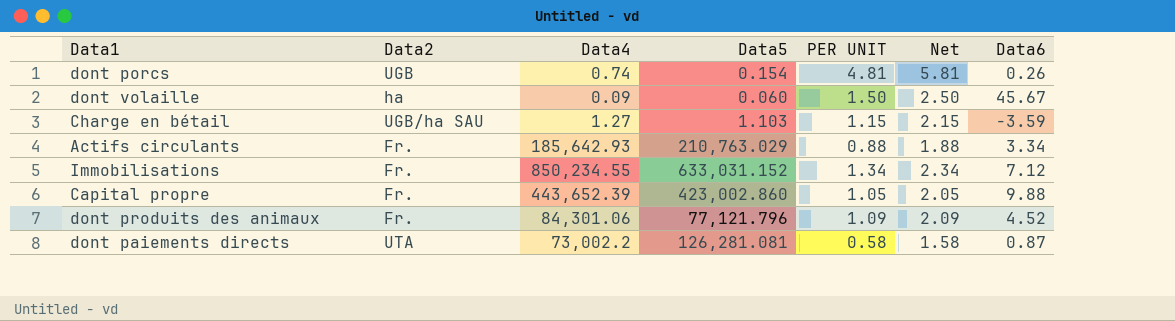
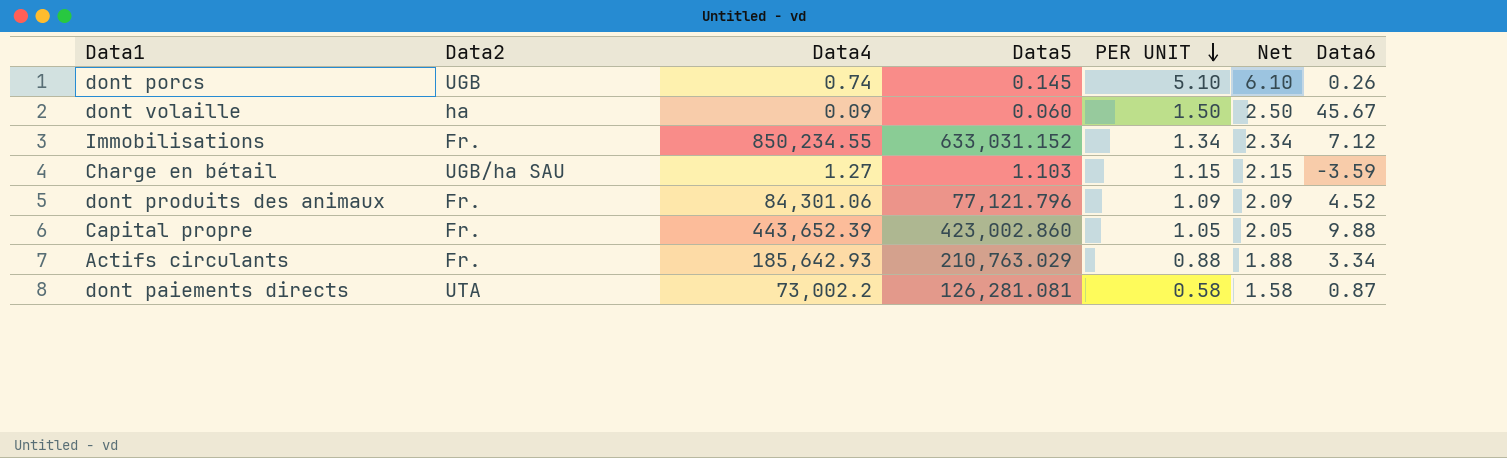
row order: none -> PER UNIT descending
dont porcs | Data5: 0.154 -> 0.145
dont porcs | PER UNIT: 4.81 -> 5.10
dont porcs | Net: 5.81 -> 6.10

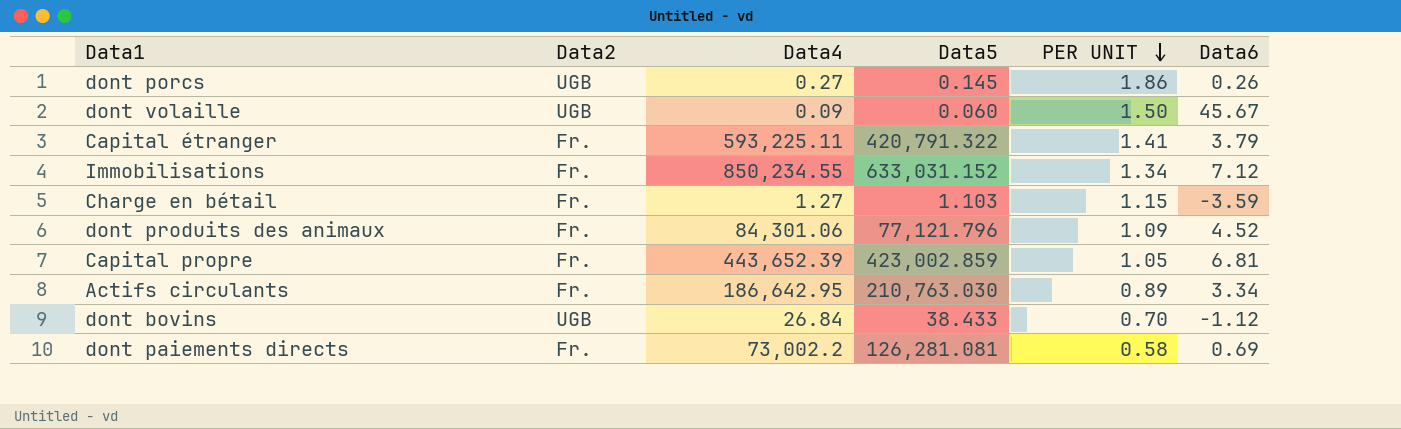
column Net | formula: [PER UNIT] + 1 -> none
dont porcs | Data4: 0.74 -> 0.27
dont porcs | PER UNIT: 5.10 -> 1.86
dont volaille | Data2: ha -> UGB
row Capital étranger: none -> Fr. | 593,225.11 | 420,791.322 | 1.41 | 3.79
Charge en bétail | Data2: UGB/ha SAU -> Fr.
Capital propre | Data5: 423,002.860 -> 423,002.859
Capital propre | Data6: 9.88 -> 6.81
Actifs circulants | Data4: 185,642.93 -> 186,642.95
Actifs circulants | Data5: 210,763.029 -> 210,763.030
Actifs circulants | PER UNIT: 0.88 -> 0.89
row dont bovins: none -> UGB | 26.84 | 38.433 | 0.70 | -1.12
dont paiements directs | Data2: UTA -> Fr.
dont paiements directs | Data6: 0.87 -> 0.69

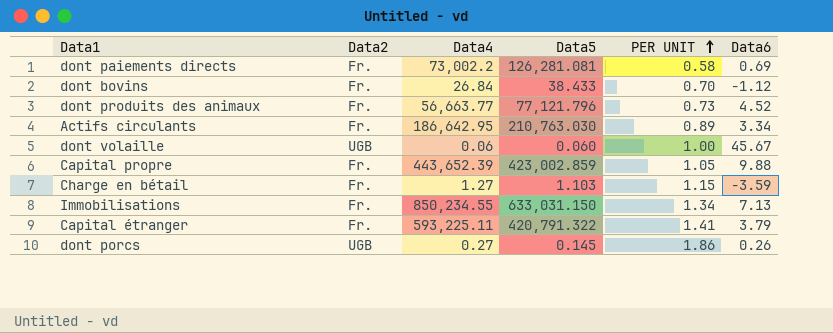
row order: PER UNIT descending -> PER UNIT ascending
dont bovins | Data2: UGB -> Fr.
dont produits des animaux | Data4: 84,301.06 -> 56,663.77
dont produits des animaux | PER UNIT: 1.09 -> 0.73
dont volaille | Data4: 0.09 -> 0.06
dont volaille | PER UNIT: 1.50 -> 1.00
Capital propre | Data6: 6.81 -> 9.88
Immobilisations | Data5: 633,031.152 -> 633,031.150
Immobilisations | Data6: 7.12 -> 7.13

